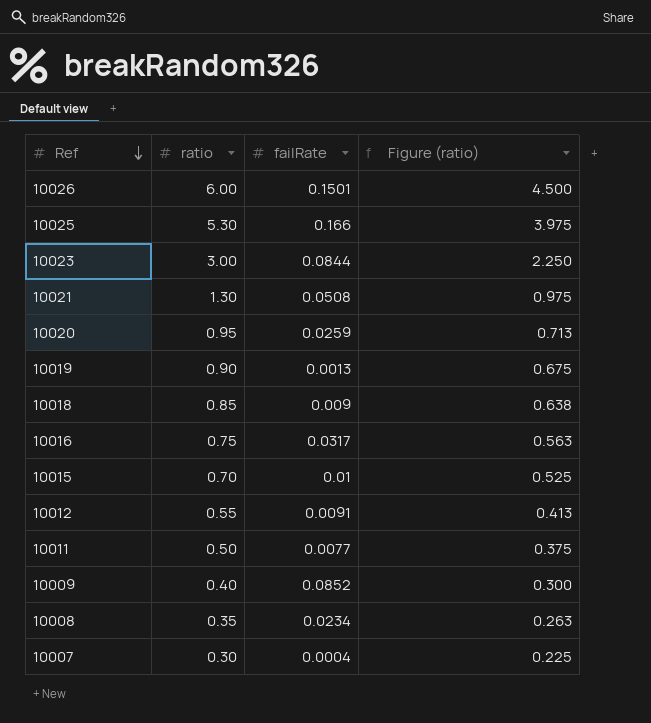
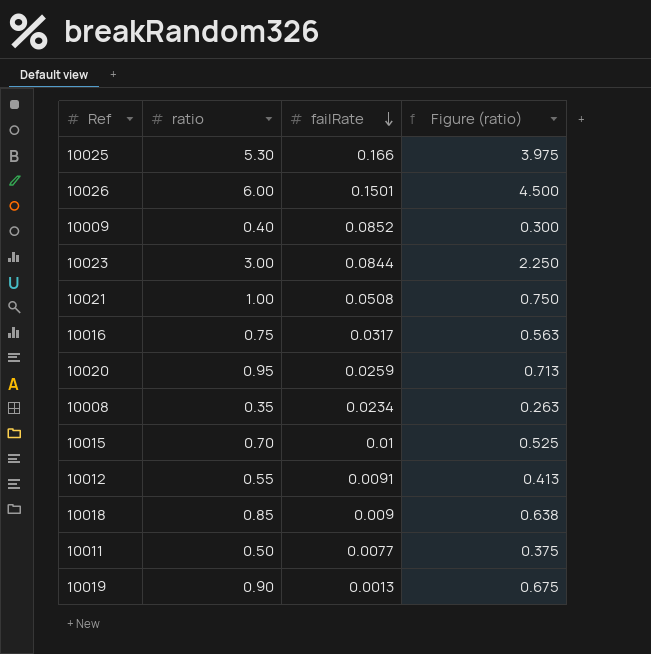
row order: Ref descending -> failRate descending
row 10007: 0.30 | 0.0004 | 0.225 -> none
10021 | ratio: 1.30 -> 1.00
10021 | Figure (ratio): 0.975 -> 0.750

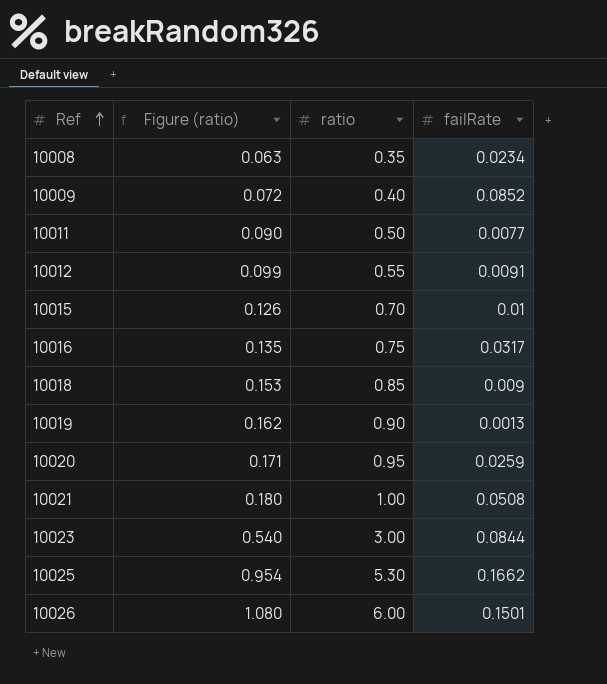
row order: failRate descending -> Ref ascending
column Figure (ratio) | formula: [ratio] * 0.75 -> [ratio] * 0.18
column Figure (ratio) | position: 4 -> 2
10025 | failRate: 0.166 -> 0.1662

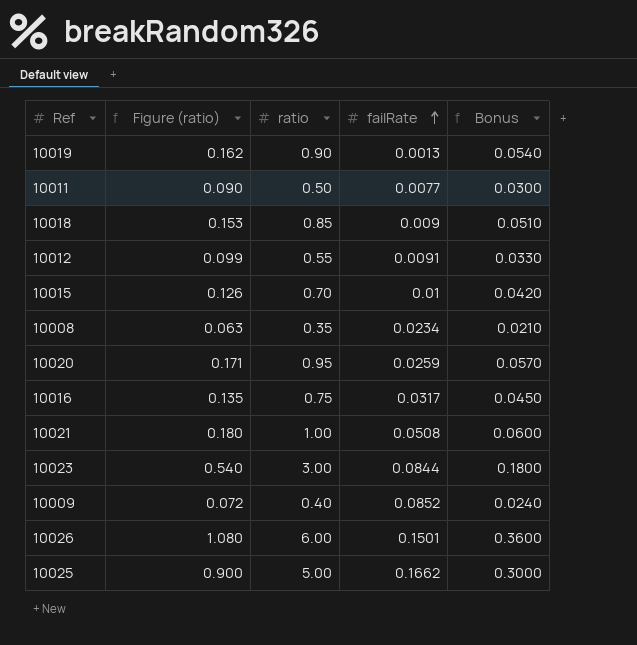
row order: Ref ascending -> failRate ascending
column Bonus | formula: none -> [ratio] * 0.06
10025 | Figure (ratio): 0.954 -> 0.900
10025 | ratio: 5.30 -> 5.00

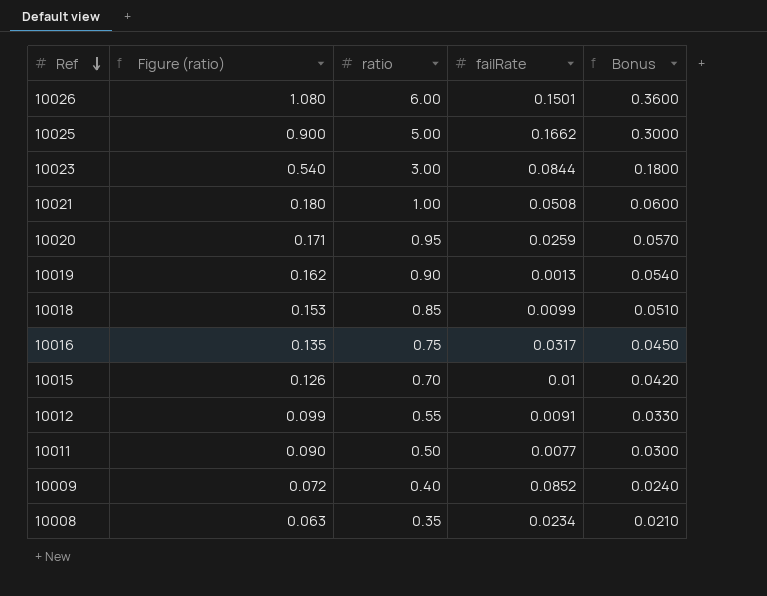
row order: failRate ascending -> Ref descending
10018 | failRate: 0.009 -> 0.0099

